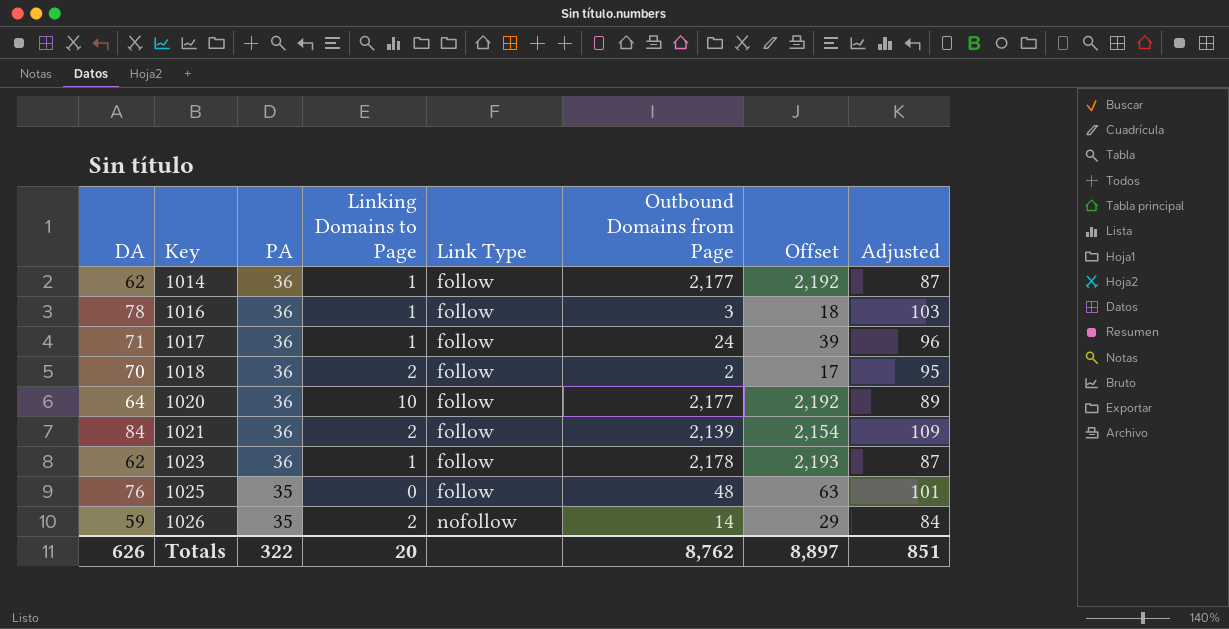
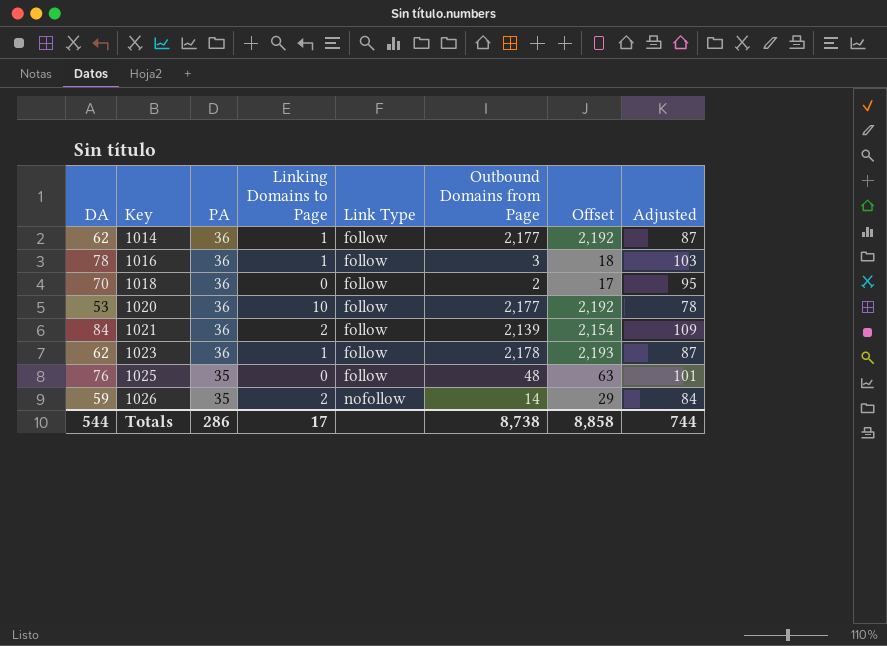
row 1017: 71 | 36 | 1 | follow | 24 | 39 | 96 -> none
1018 | Linking Domains to Page: 2 -> 0
1020 | DA: 64 -> 53
1020 | Adjusted: 89 -> 78
Totals | DA: 626 -> 544
Totals | PA: 322 -> 286
Totals | Linking Domains to Page: 20 -> 17
Totals | Outbound Domains from Page: 8,762 -> 8,738
Totals | Offset: 8,897 -> 8,858
Totals | Adjusted: 851 -> 744

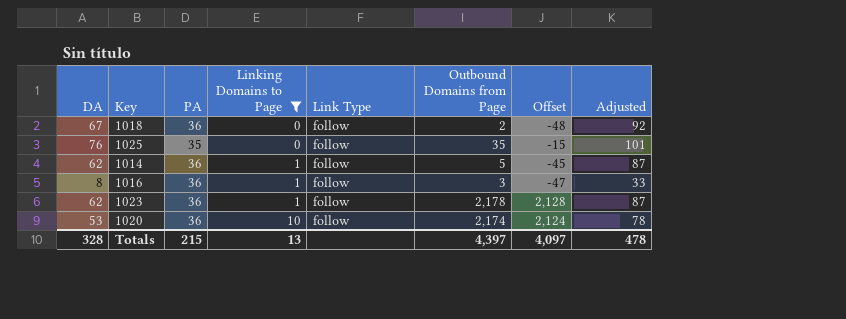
filter: none -> Linking Domains to Page != 2
row order: Key ascending -> Linking Domains to Page ascending
column Offset | formula: [Outbound Domains from Page] + 15 -> [Outbound Domains from Page] - 50
1018 | DA: 70 -> 67
1018 | Adjusted: 95 -> 92
1025 | Outbound Domains from Page: 48 -> 35
1014 | Outbound Domains from Page: 2,177 -> 5
1016 | DA: 78 -> 8
1016 | Adjusted: 103 -> 33
1020 | Outbound Domains from Page: 2,177 -> 2,174
Totals | DA: 544 -> 328
Totals | PA: 286 -> 215
Totals | Linking Domains to Page: 17 -> 13
Totals | Outbound Domains from Page: 8,738 -> 4,397
Totals | Offset: 8,858 -> 4,097
Totals | Adjusted: 744 -> 478

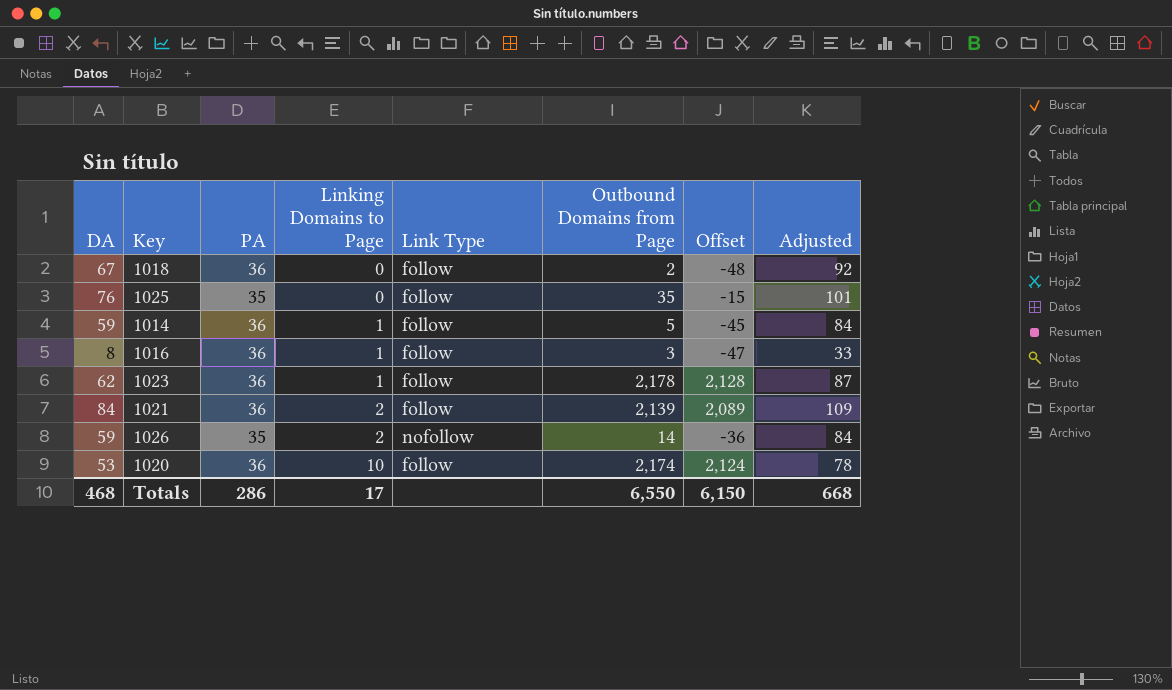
filter: Linking Domains to Page != 2 -> none
1014 | DA: 62 -> 59
1014 | Adjusted: 87 -> 84
Totals | DA: 328 -> 468
Totals | PA: 215 -> 286
Totals | Linking Domains to Page: 13 -> 17
Totals | Outbound Domains from Page: 4,397 -> 6,550
Totals | Offset: 4,097 -> 6,150
Totals | Adjusted: 478 -> 668

